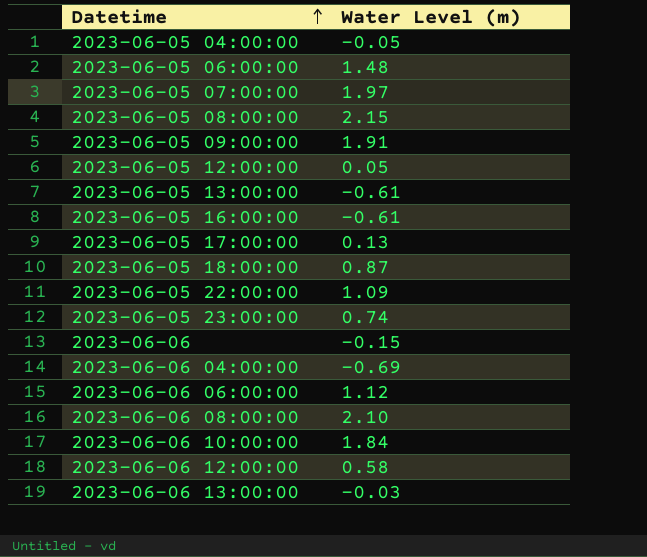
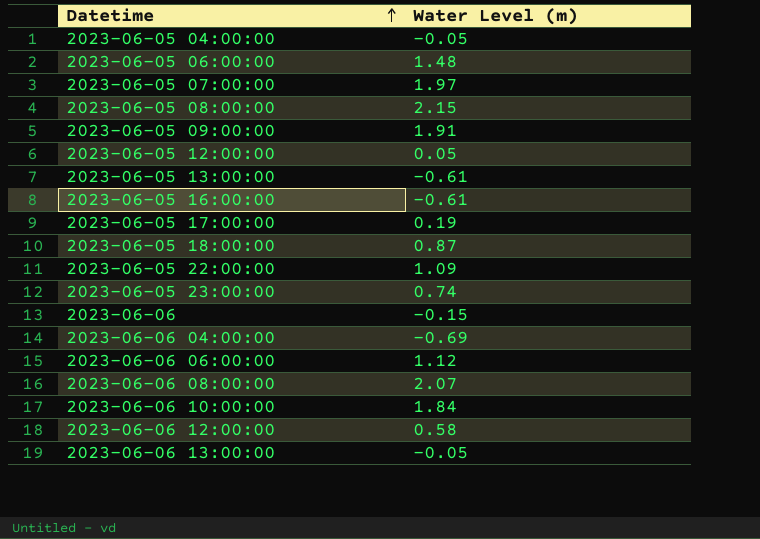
2023-06-05 17:00:00 | Water Level (m): 0.13 -> 0.19
2023-06-06 08:00:00 | Water Level (m): 2.10 -> 2.07
2023-06-06 13:00:00 | Water Level (m): -0.03 -> -0.05

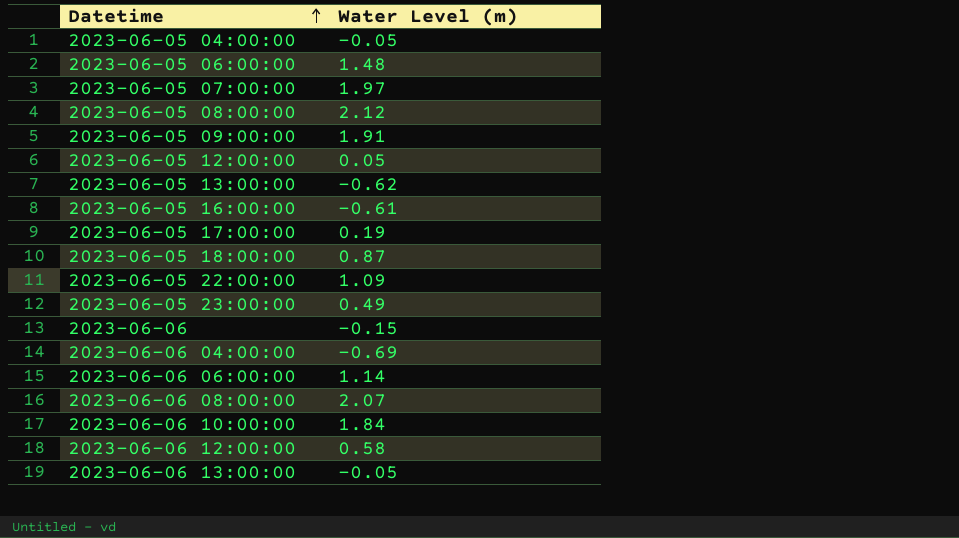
2023-06-05 08:00:00 | Water Level (m): 2.15 -> 2.12
2023-06-05 13:00:00 | Water Level (m): -0.61 -> -0.62
2023-06-05 23:00:00 | Water Level (m): 0.74 -> 0.49
2023-06-06 06:00:00 | Water Level (m): 1.12 -> 1.14

